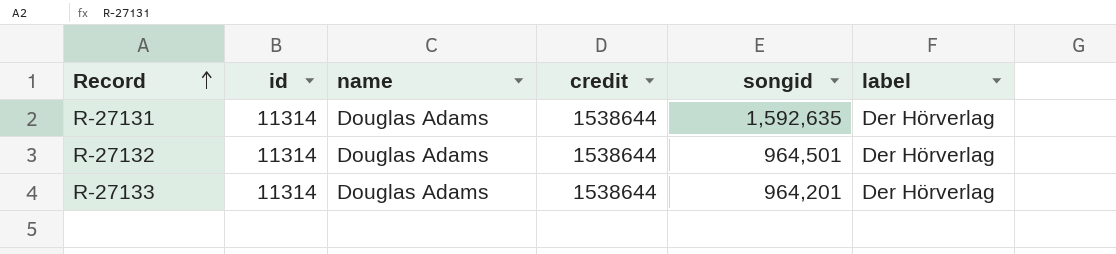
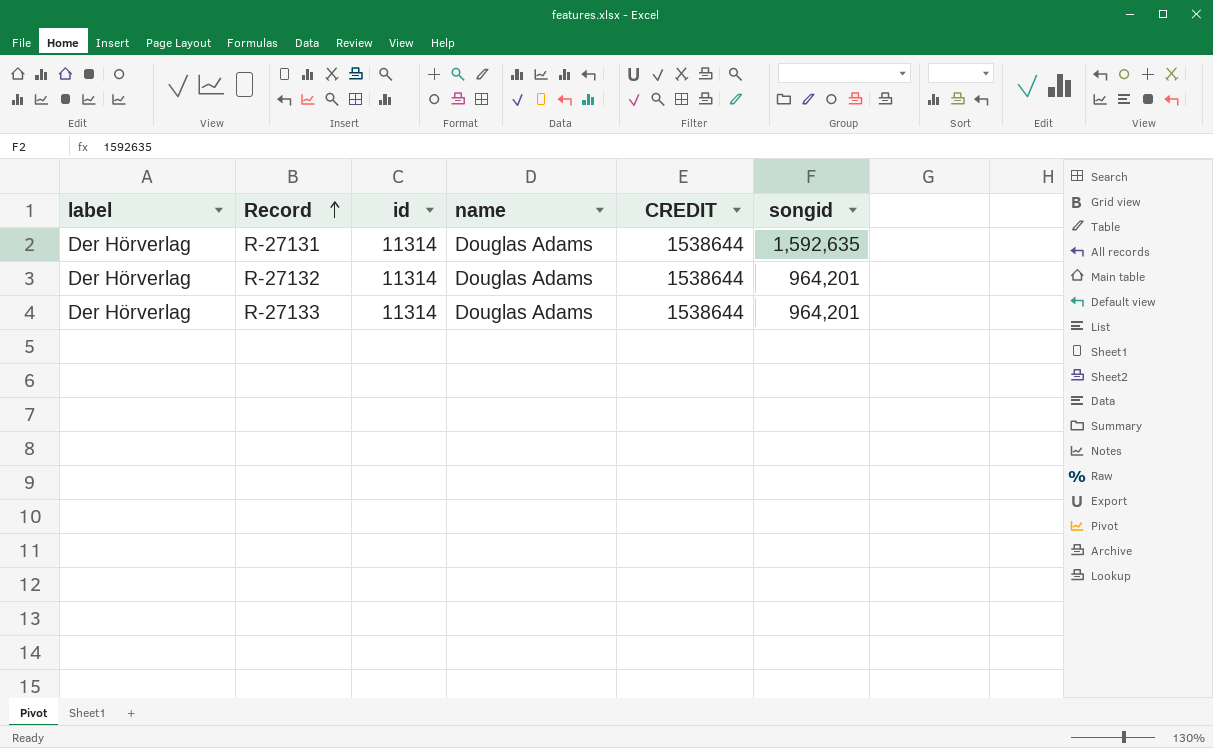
column label | position: 6 -> 1
column name: credit -> CREDIT
R-27132 | songid: 964,501 -> 964,201

